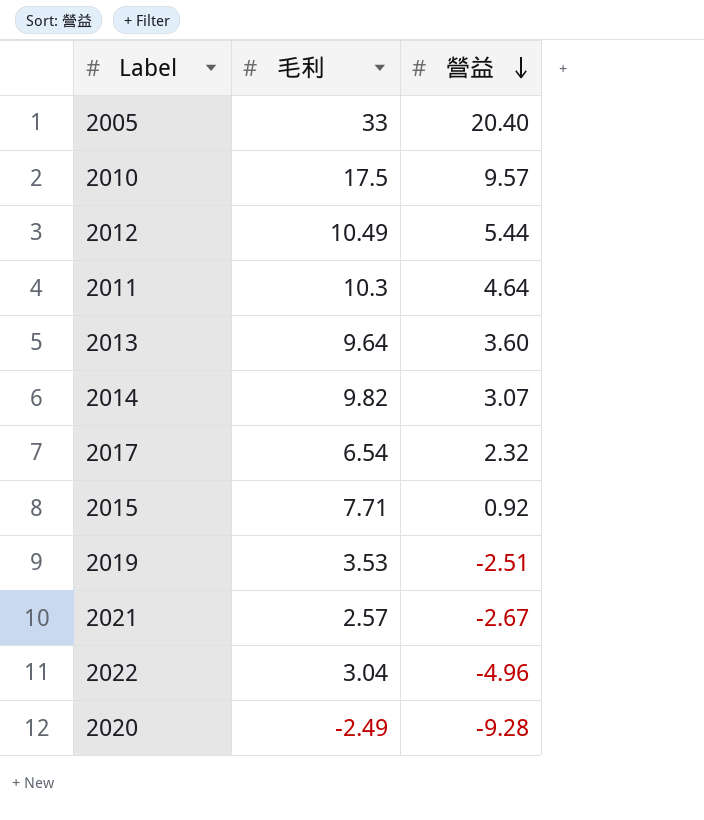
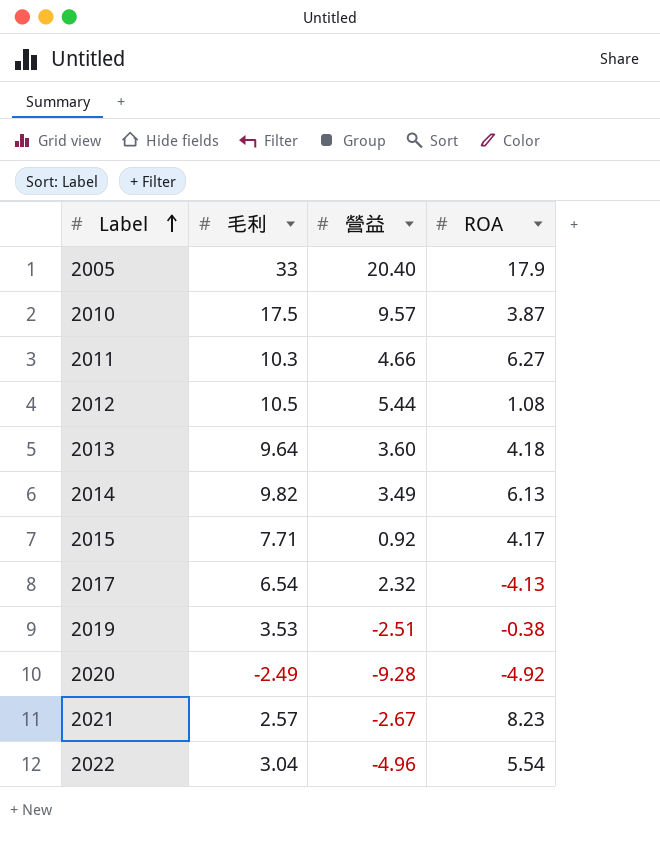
row order: 營益 descending -> Label ascending
column ROA | position: none -> 4
2011 | 營益: 4.64 -> 4.66
2012 | 毛利: 10.49 -> 10.5
2014 | 營益: 3.07 -> 3.49

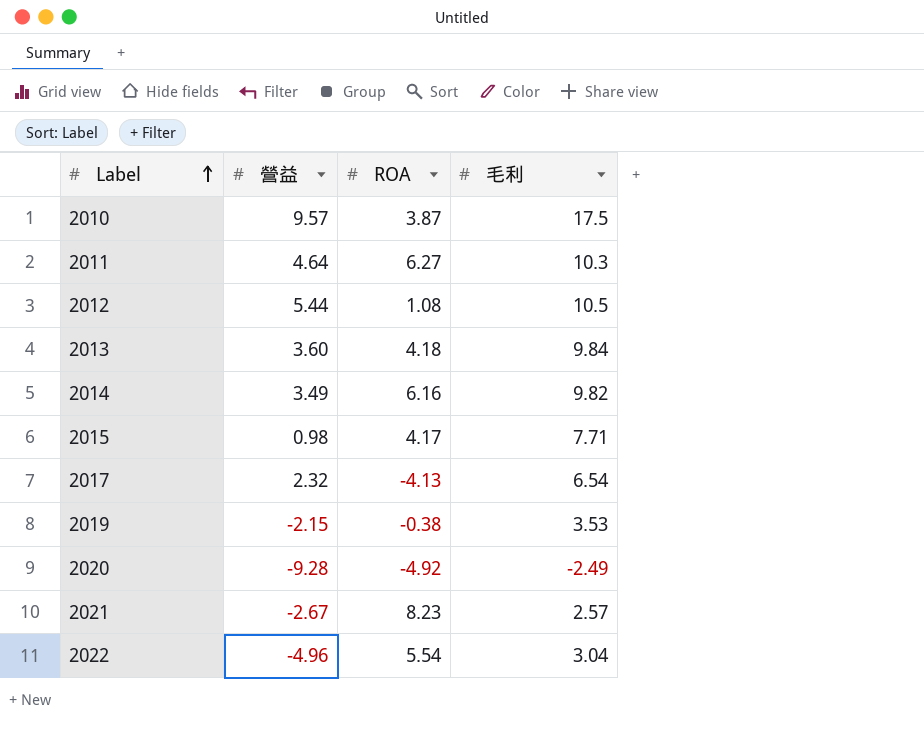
column 毛利 | position: 2 -> 4
row 2005: 33 | 20.40 | 17.9 -> none
2011 | 營益: 4.66 -> 4.64
2013 | 毛利: 9.64 -> 9.84
2014 | ROA: 6.13 -> 6.16
2015 | 營益: 0.92 -> 0.98
2019 | 營益: -2.51 -> -2.15

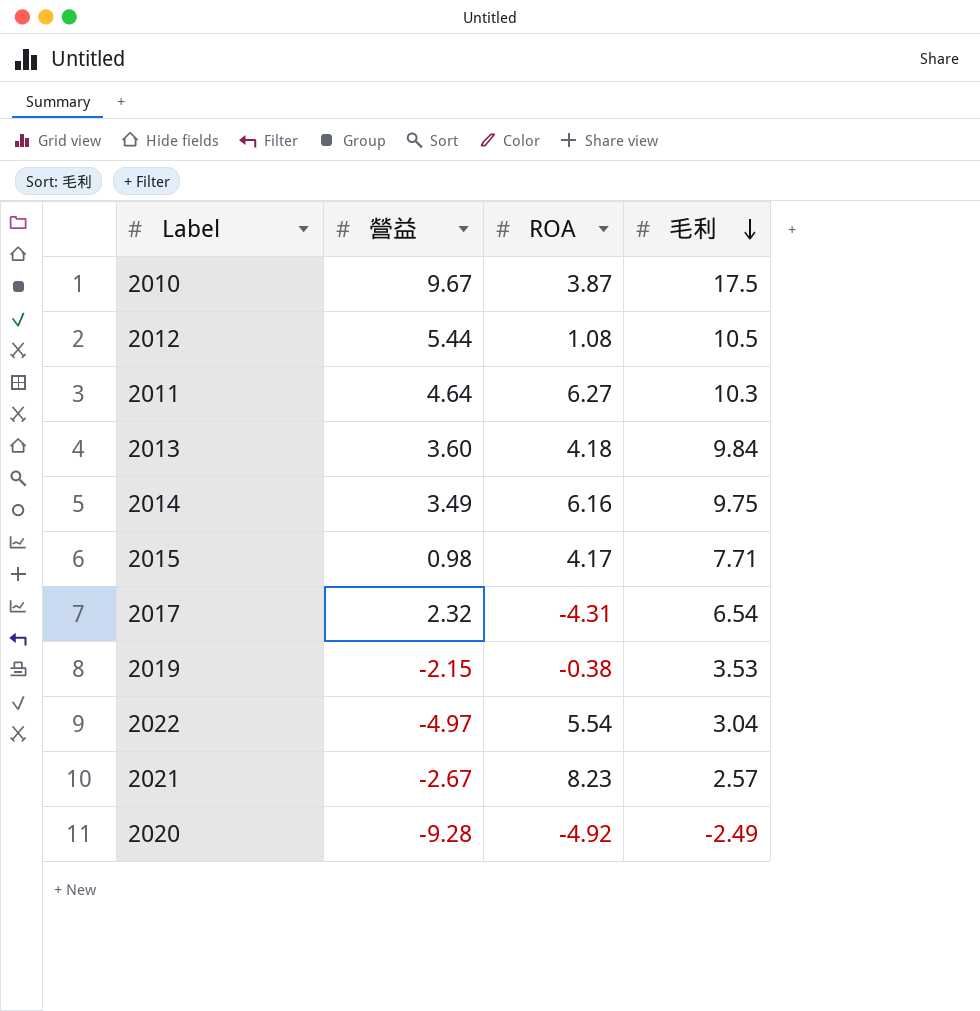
row order: Label ascending -> 毛利 descending
2010 | 營益: 9.57 -> 9.67
2014 | 毛利: 9.82 -> 9.75
2017 | ROA: -4.13 -> -4.31
2022 | 營益: -4.96 -> -4.97

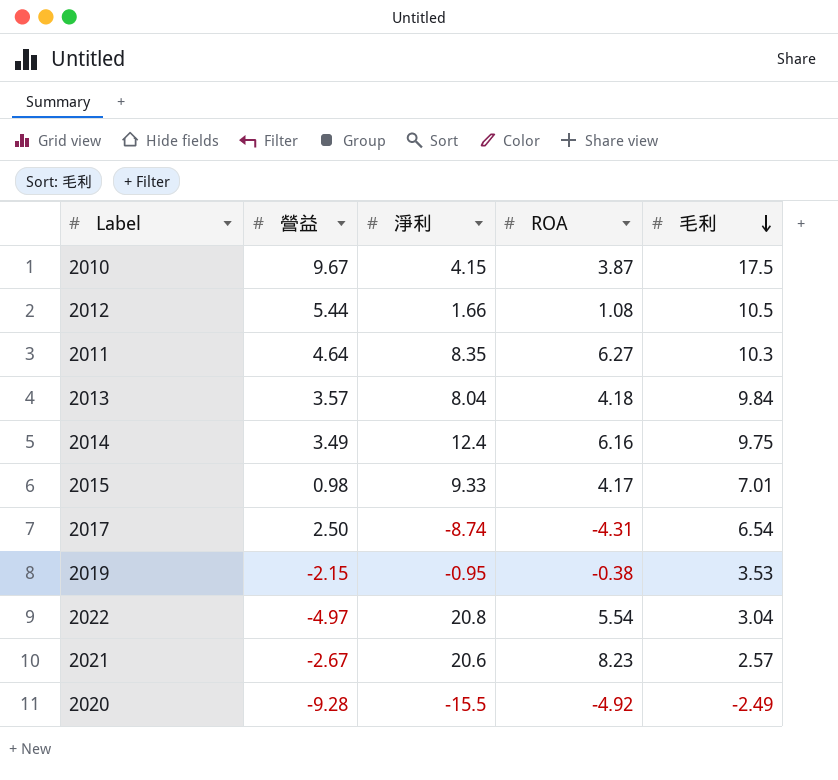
column 淨利 | position: none -> 3
2013 | 營益: 3.60 -> 3.57
2015 | 毛利: 7.71 -> 7.01
2017 | 營益: 2.32 -> 2.50

